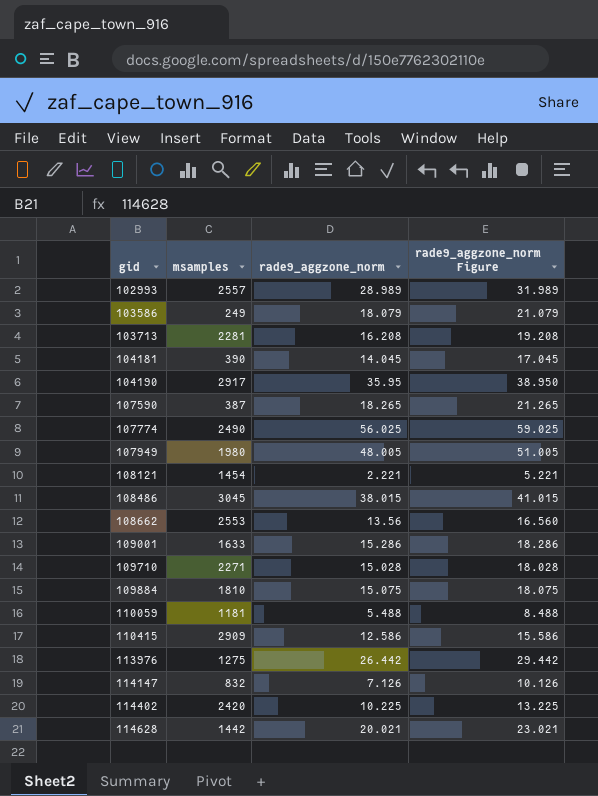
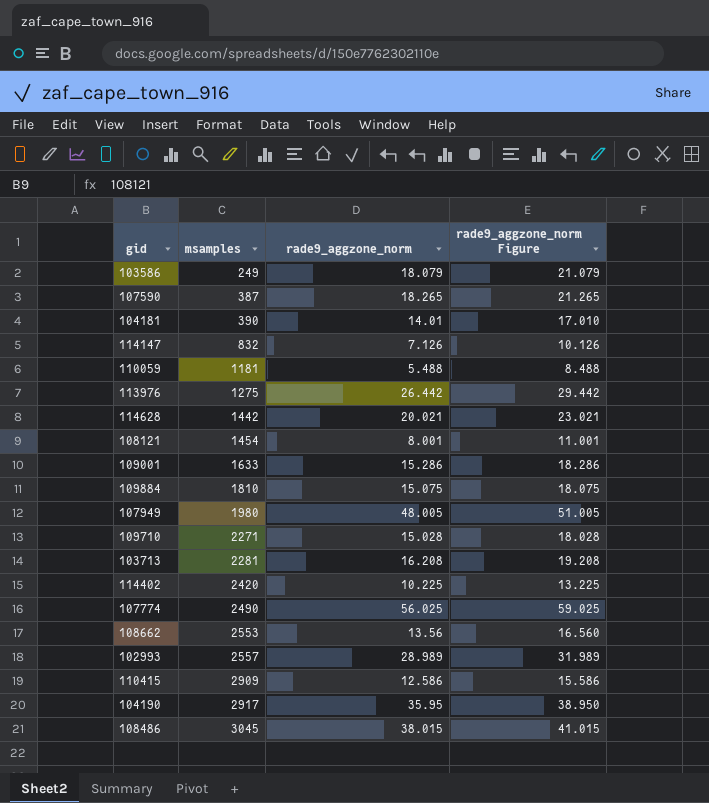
row order: gid ascending -> msamples ascending
104181 | rade9_aggzone_norm: 14.045 -> 14.01
104181 | rade9_aggzone_norm Figure: 17.045 -> 17.010
108121 | rade9_aggzone_norm: 2.221 -> 8.001
108121 | rade9_aggzone_norm Figure: 5.221 -> 11.001

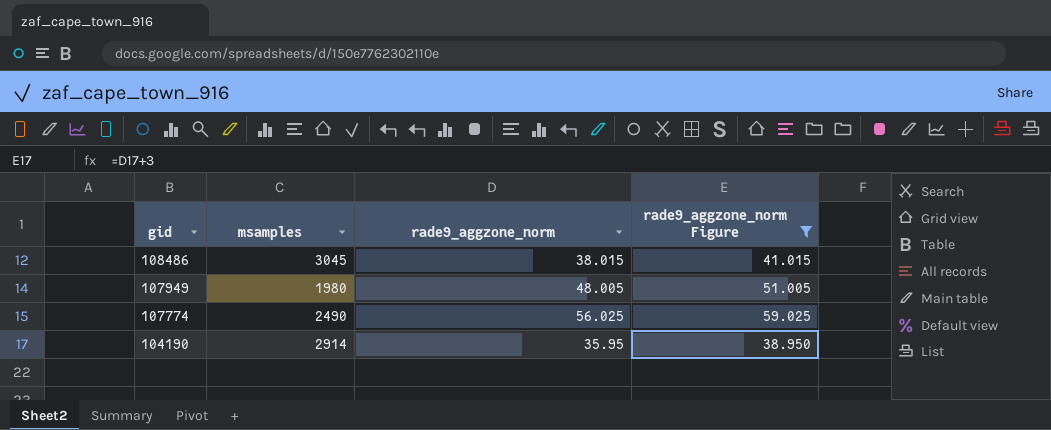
filter: none -> rade9_aggzone_norm Figure >= 38.950
row order: msamples ascending -> gid descending
104190 | msamples: 2917 -> 2914

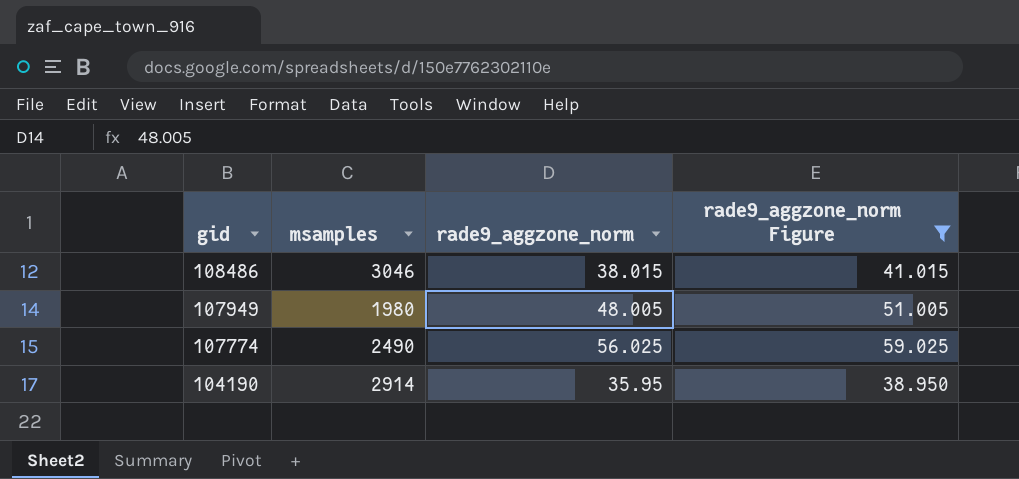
108486 | msamples: 3045 -> 3046

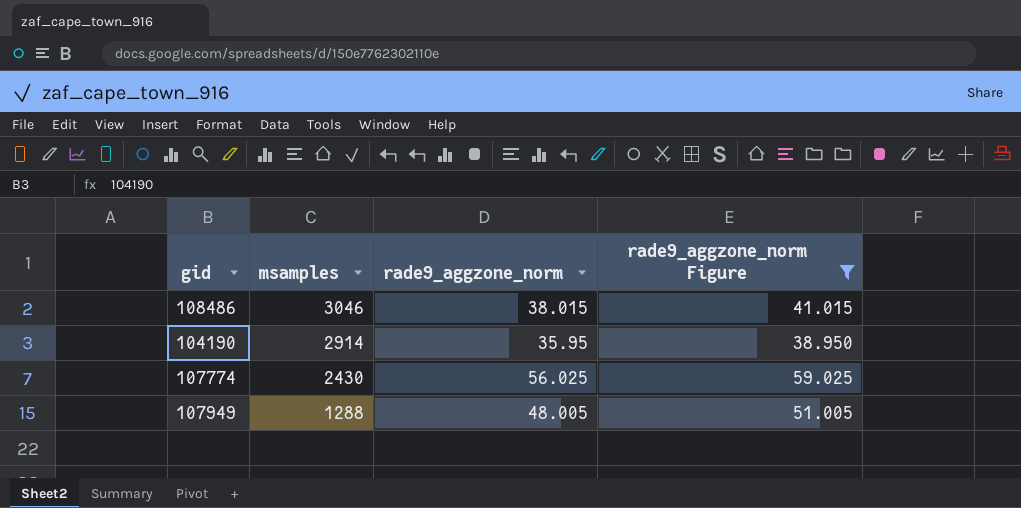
row order: gid descending -> msamples descending
107774 | msamples: 2490 -> 2430
107949 | msamples: 1980 -> 1288

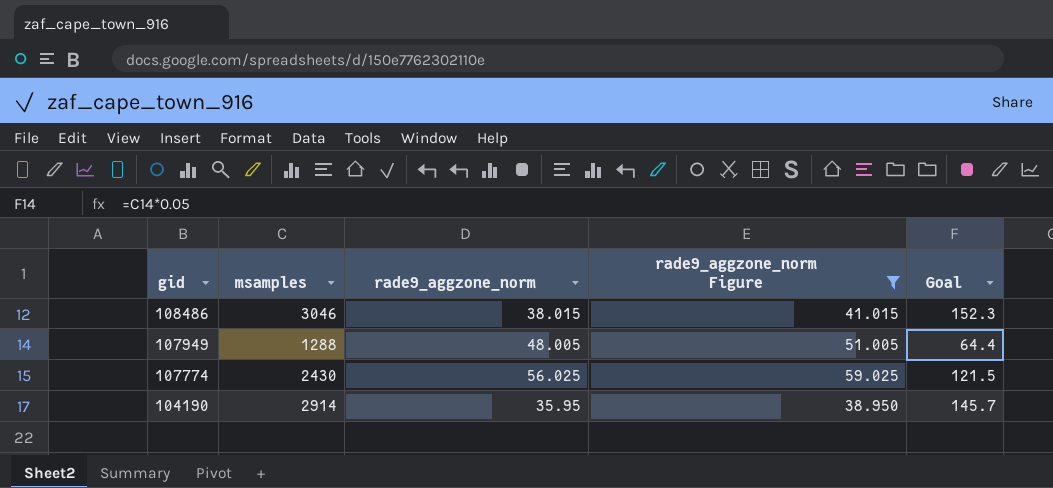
row order: msamples descending -> gid descending
column Goal | formula: none -> [msamples] * 0.05

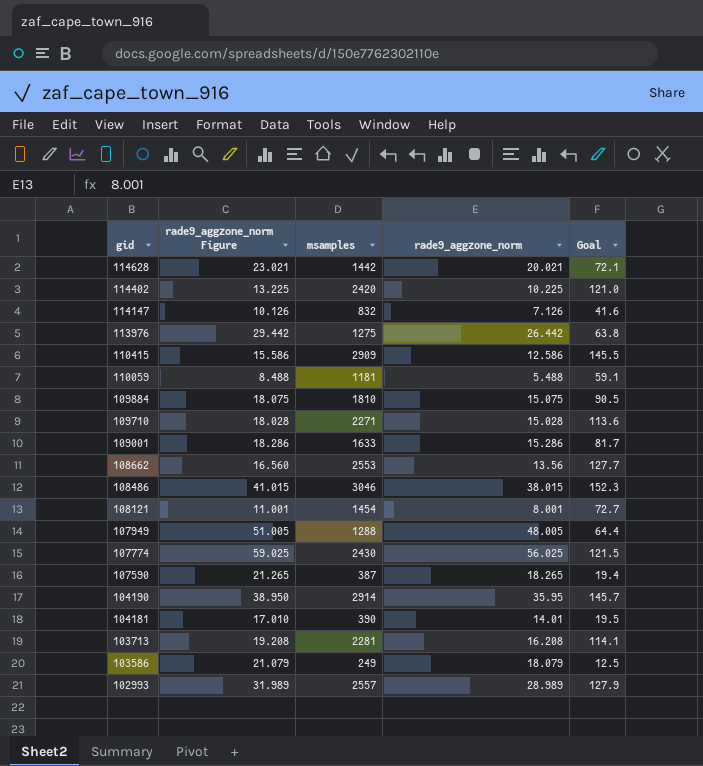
filter: rade9_aggzone_norm Figure >= 38.950 -> none
column rade9_aggzone_norm Figure | position: 4 -> 2

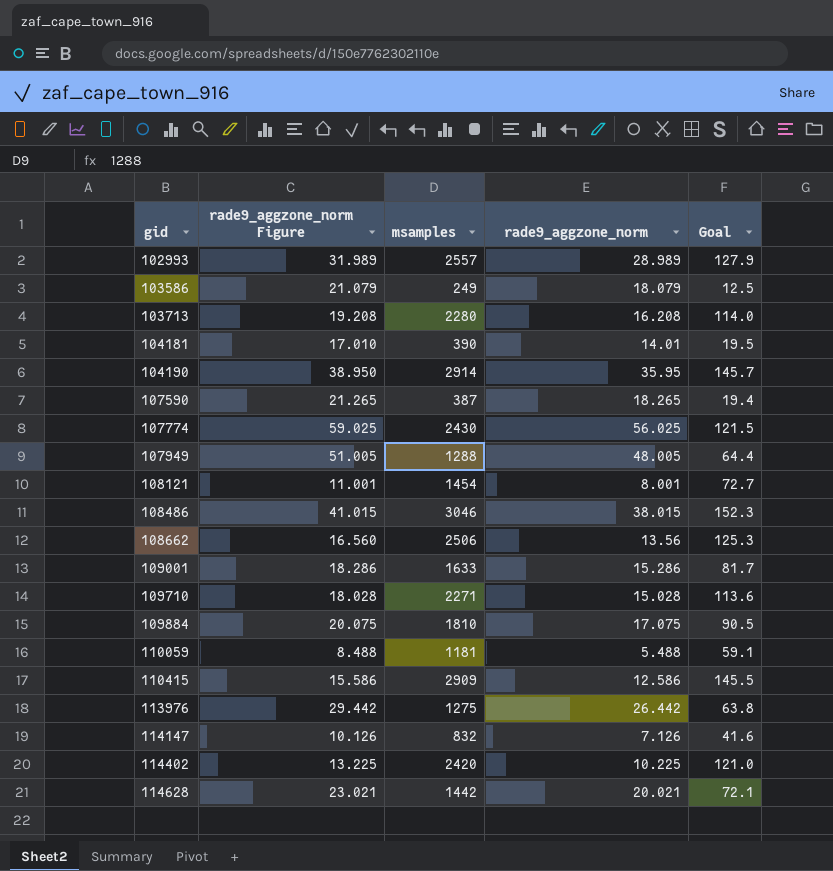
row order: gid descending -> gid ascending
103713 | msamples: 2281 -> 2280
103713 | Goal: 114.1 -> 114.0
108662 | msamples: 2553 -> 2506
108662 | Goal: 127.7 -> 125.3
109884 | rade9_aggzone_norm Figure: 18.075 -> 20.075
109884 | rade9_aggzone_norm: 15.075 -> 17.075

